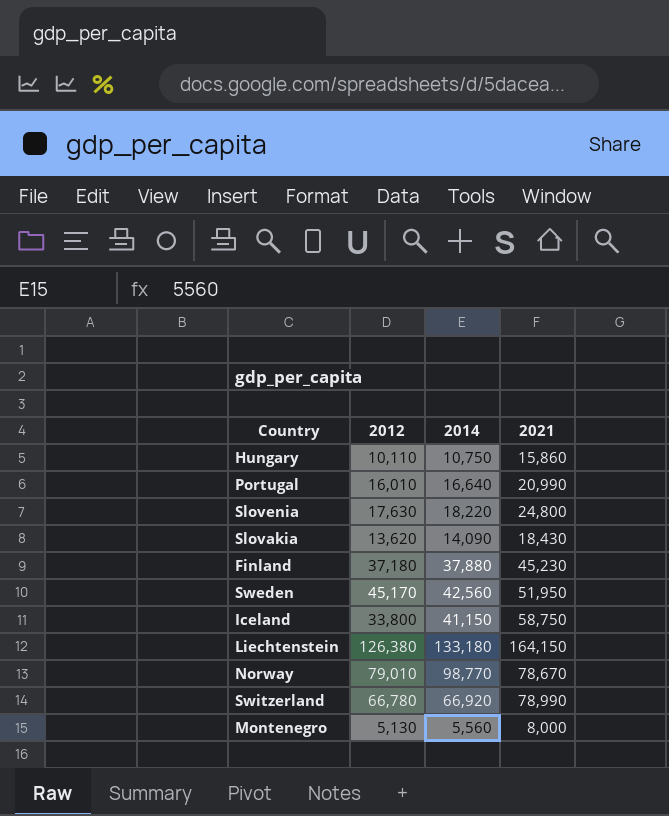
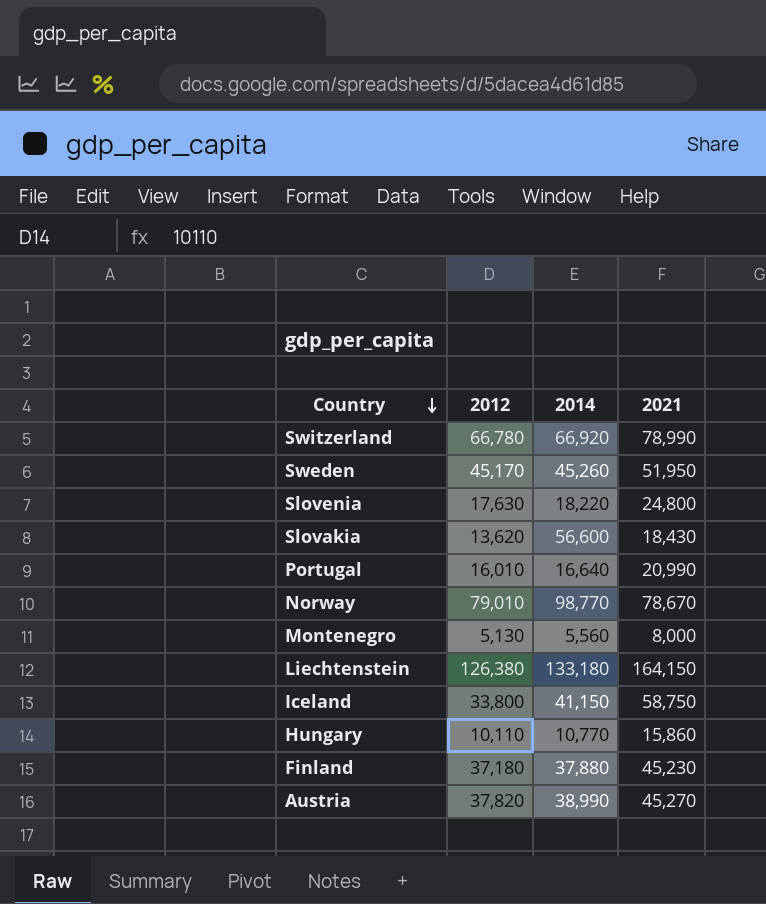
row order: none -> Country descending
Sweden | 2014: 42,560 -> 45,260
Slovakia | 2014: 14,090 -> 56,600
Hungary | 2014: 10,750 -> 10,770
row Austria: none -> 37,820 | 38,990 | 45,270

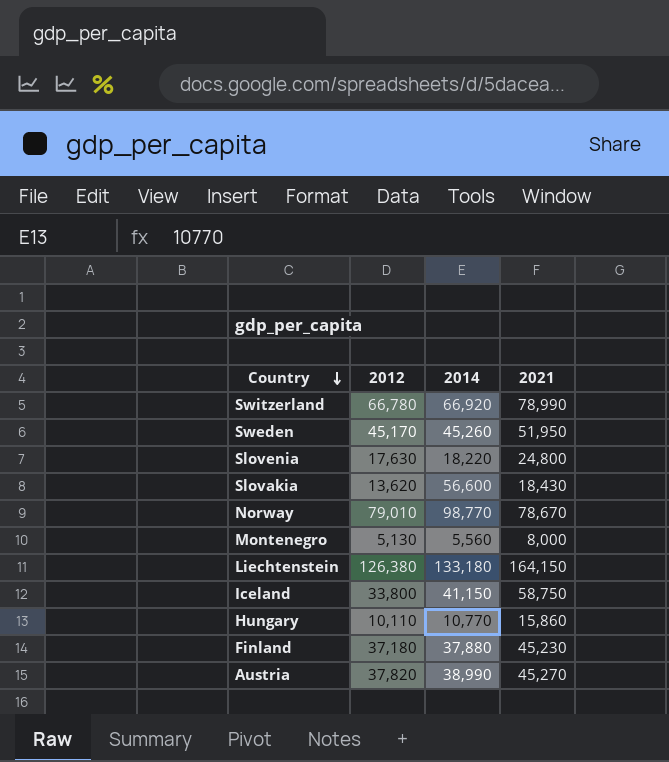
row Portugal: 16,010 | 16,640 | 20,990 -> none

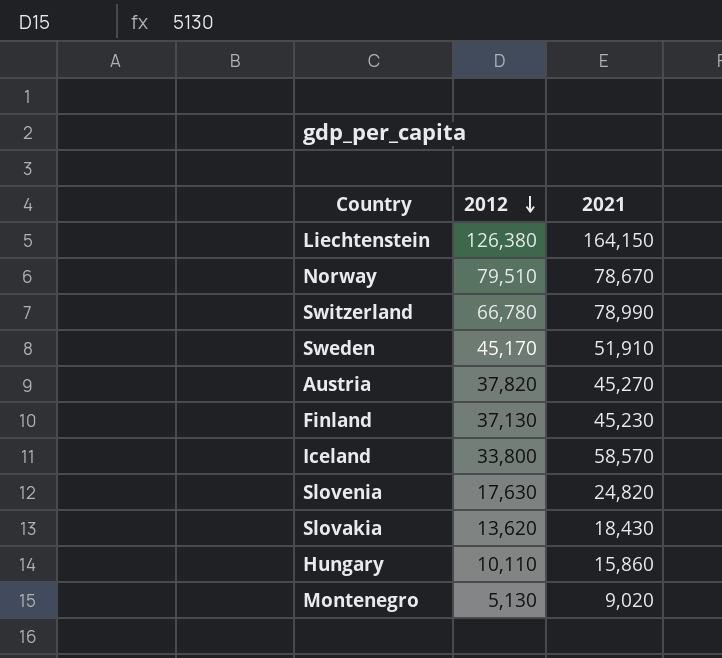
row order: Country descending -> 2012 descending
column 2014 | position: 3 -> none
Norway | 2012: 79,010 -> 79,510
Sweden | 2021: 51,950 -> 51,910
Finland | 2012: 37,180 -> 37,130
Iceland | 2021: 58,750 -> 58,570
Slovenia | 2021: 24,800 -> 24,820
Montenegro | 2021: 8,000 -> 9,020

